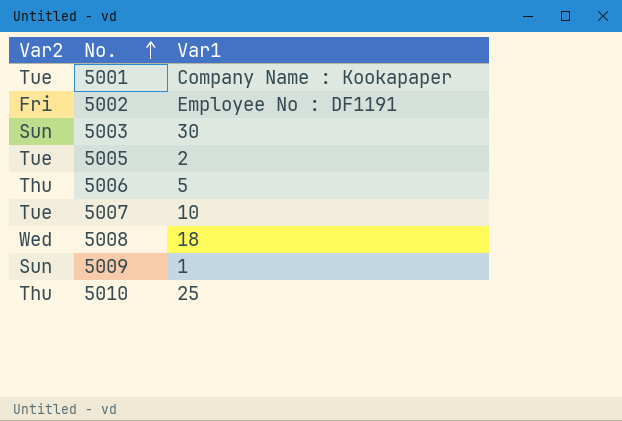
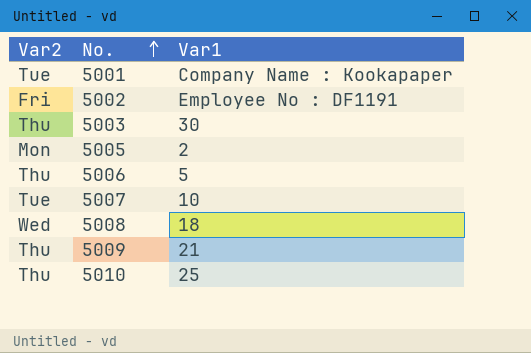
5003 | Var2: Sun -> Thu
5005 | Var2: Tue -> Mon
5009 | Var2: Sun -> Thu
5009 | Var1: 1 -> 21

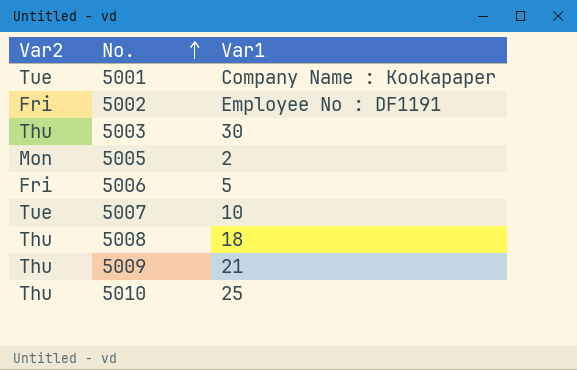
5006 | Var2: Thu -> Fri
5008 | Var2: Wed -> Thu

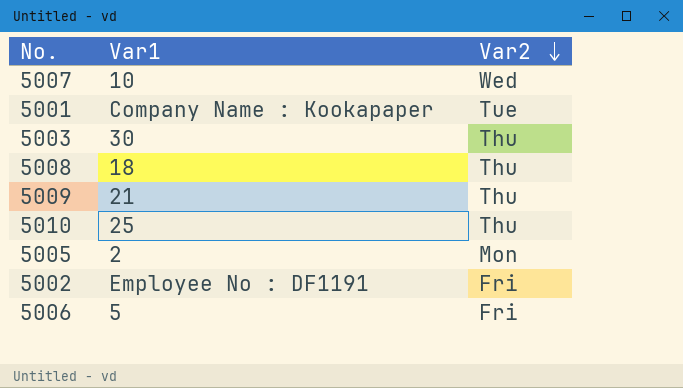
row order: No. ascending -> Var2 descending
column Var2 | position: 1 -> 3
5007 | Var2: Tue -> Wed

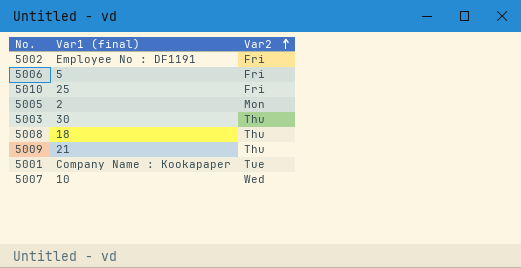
row order: Var2 descending -> Var2 ascending
column name: Var1 -> Var1 (final)
5010 | Var2: Thu -> Fri

